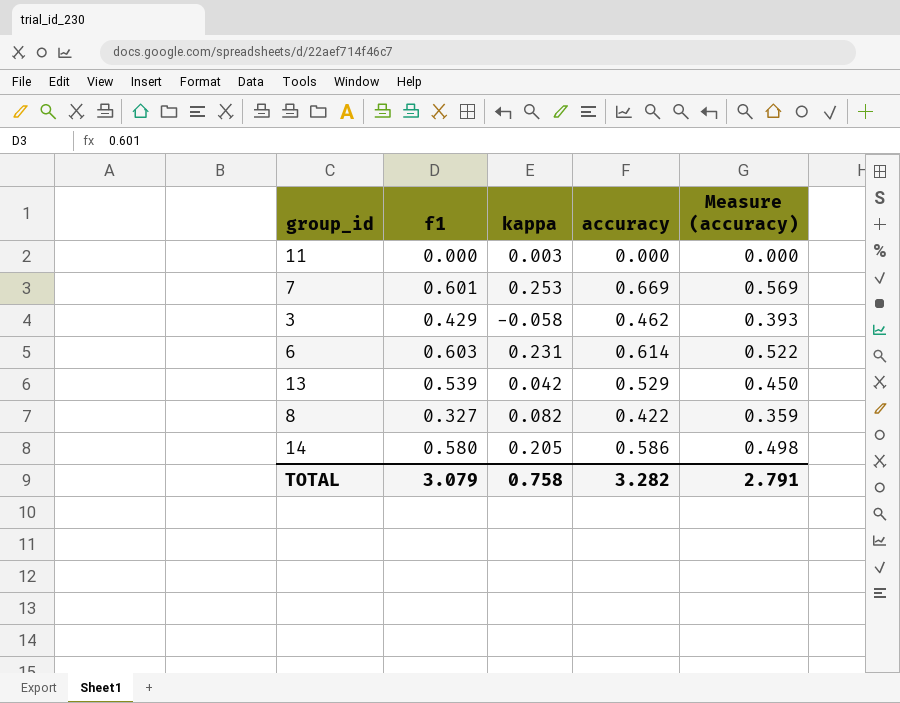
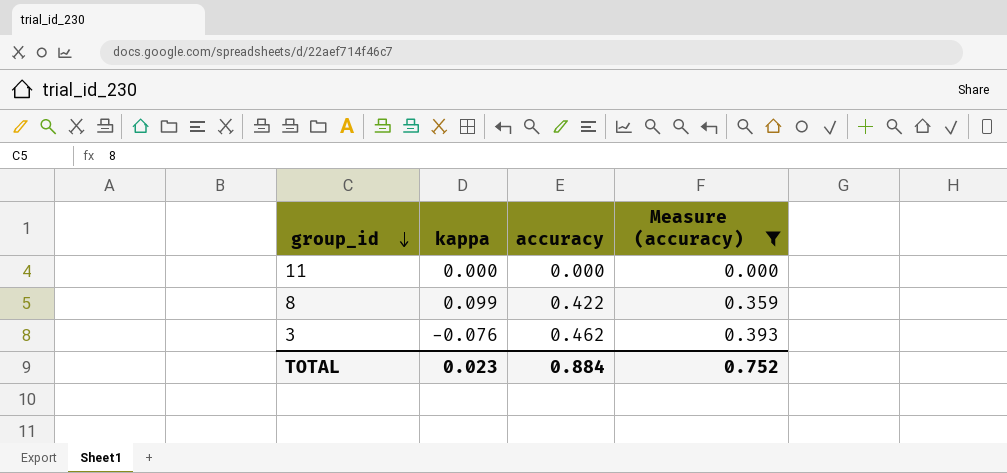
filter: none -> Measure (accuracy) <= 0.393
row order: none -> group_id descending
column f1 | position: 2 -> none
11 | kappa: 0.003 -> 0.000
8 | kappa: 0.082 -> 0.099
3 | kappa: -0.058 -> -0.076
TOTAL | kappa: 0.758 -> 0.023
TOTAL | accuracy: 3.282 -> 0.884
TOTAL | Measure (accuracy): 2.791 -> 0.752

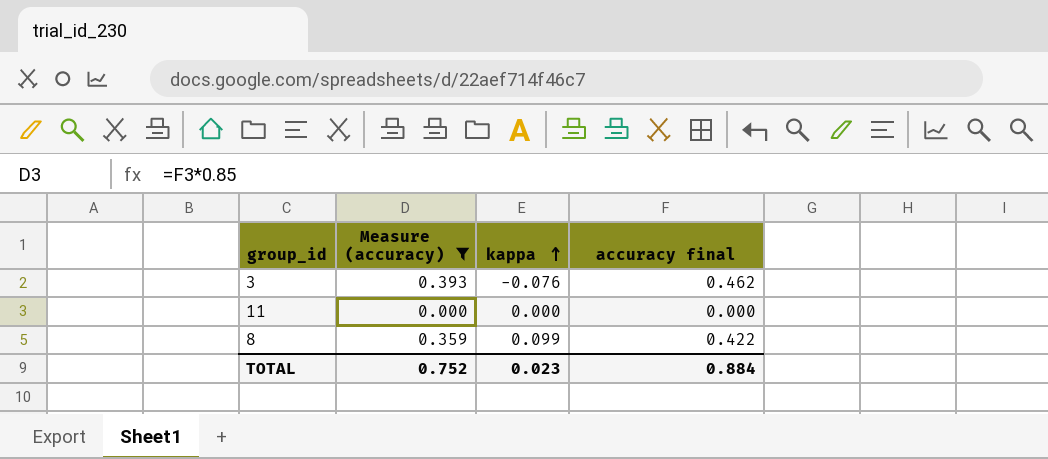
row order: group_id descending -> kappa ascending
column Measure (accuracy) | position: 4 -> 2
column name: accuracy -> accuracy final

